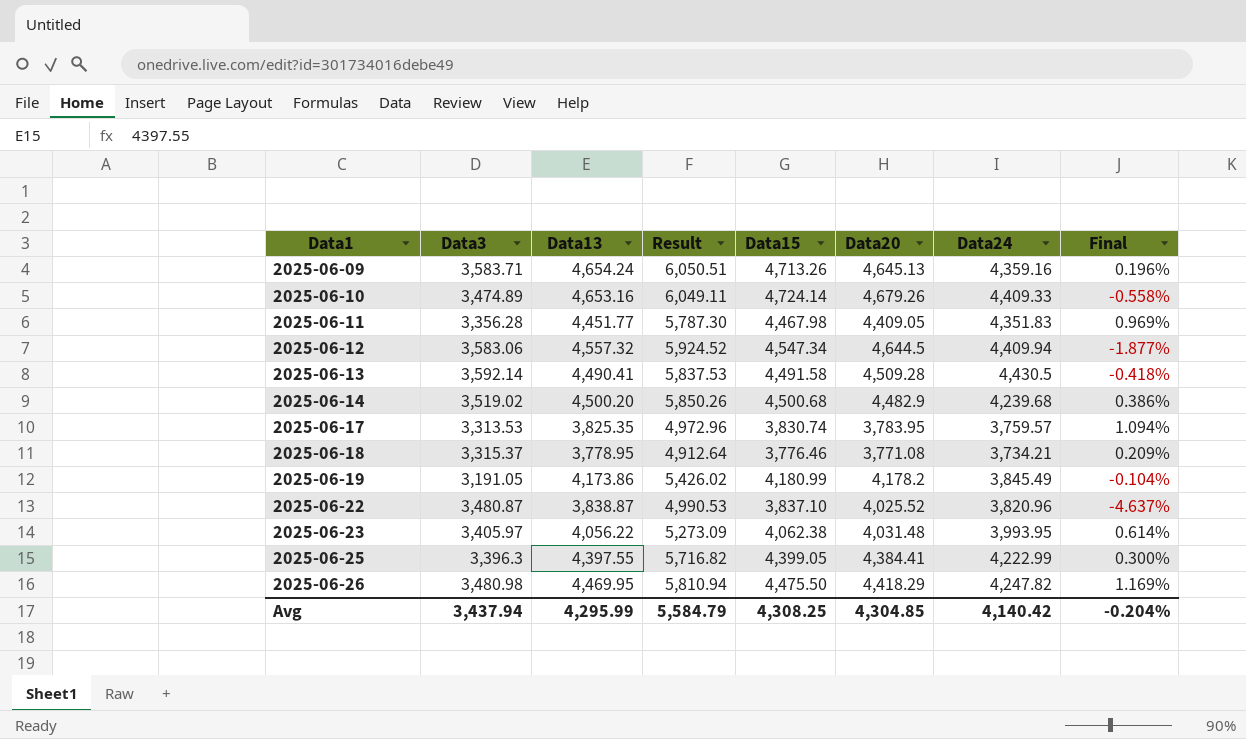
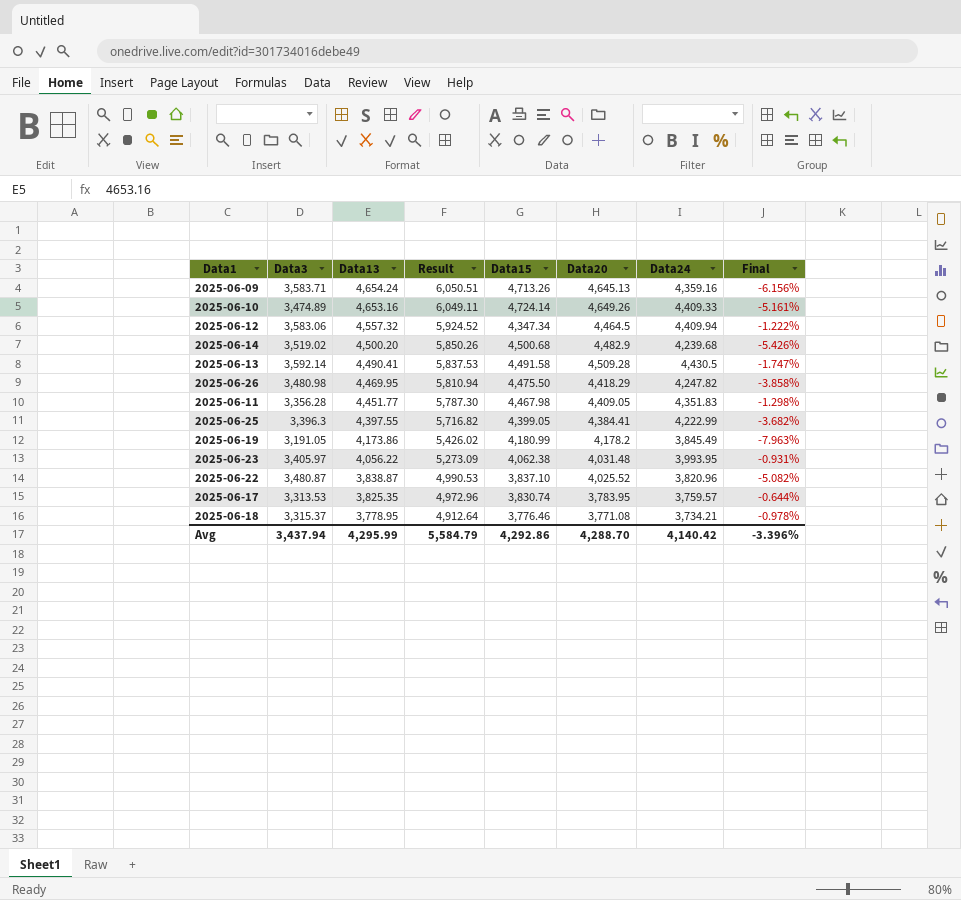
row order: Data1 ascending -> Data13 descending
column Final | formula: ([Data13] - [Data20]) / [Data20] -> ([Data24] - [Data20]) / [Data20]
2025-06-10 | Data20: 4,679.26 -> 4,649.26
2025-06-12 | Data15: 4,547.34 -> 4,347.34
2025-06-12 | Data20: 4,644.5 -> 4,464.5
Avg | Data15: 4,308.25 -> 4,292.86
Avg | Data20: 4,304.85 -> 4,288.70
Avg | Final: -0.204% -> -3.396%

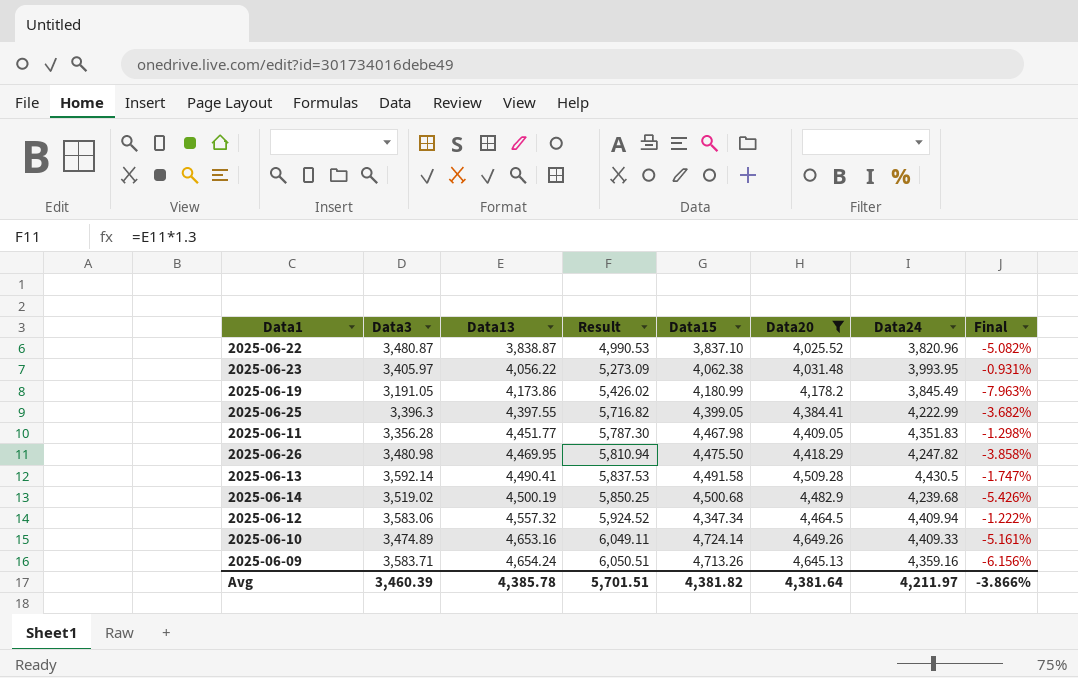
filter: none -> Data20 >= 4,025.52
row order: Data13 descending -> Data13 ascending
2025-06-14 | Data13: 4,500.20 -> 4,500.19
2025-06-14 | Result: 5,850.26 -> 5,850.25
Avg | Data3: 3,437.94 -> 3,460.39
Avg | Data13: 4,295.99 -> 4,385.78
Avg | Result: 5,584.79 -> 5,701.51
Avg | Data15: 4,292.86 -> 4,381.82
Avg | Data20: 4,288.70 -> 4,381.64
Avg | Data24: 4,140.42 -> 4,211.97
Avg | Final: -3.396% -> -3.866%

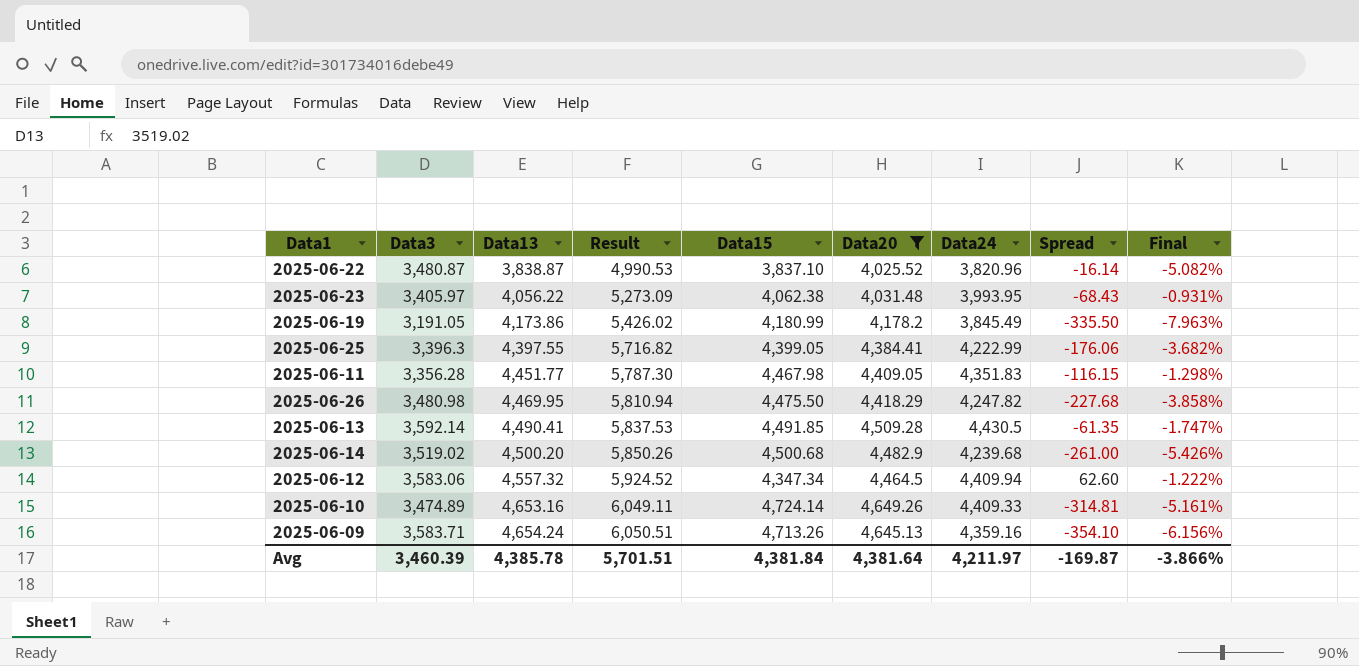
column Spread | formula: none -> [Data24] - [Data15]
2025-06-13 | Data15: 4,491.58 -> 4,491.85
2025-06-14 | Data13: 4,500.19 -> 4,500.20
2025-06-14 | Result: 5,850.25 -> 5,850.26
Avg | Data15: 4,381.82 -> 4,381.84

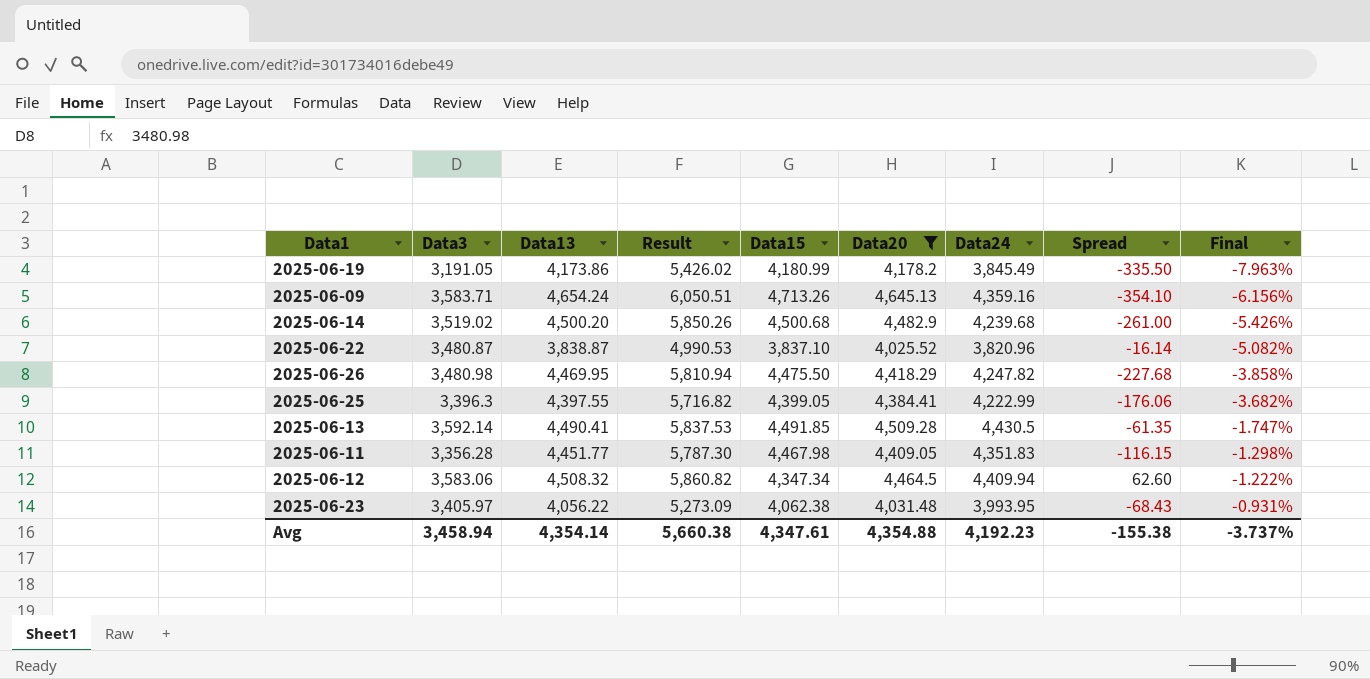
row order: Data13 ascending -> Final ascending
row 2025-06-10: 3,474.89 | 4,653.16 | 6,049.11 | 4,724.14 | 4,649.26 | 4,409.33 | -314.81 | -5.161% -> none
2025-06-12 | Data13: 4,557.32 -> 4,508.32
2025-06-12 | Result: 5,924.52 -> 5,860.82
Avg | Data3: 3,460.39 -> 3,458.94
Avg | Data13: 4,385.78 -> 4,354.14
Avg | Result: 5,701.51 -> 5,660.38
Avg | Data15: 4,381.84 -> 4,347.61
Avg | Data20: 4,381.64 -> 4,354.88
Avg | Data24: 4,211.97 -> 4,192.23
Avg | Spread: -169.87 -> -155.38
Avg | Final: -3.866% -> -3.737%

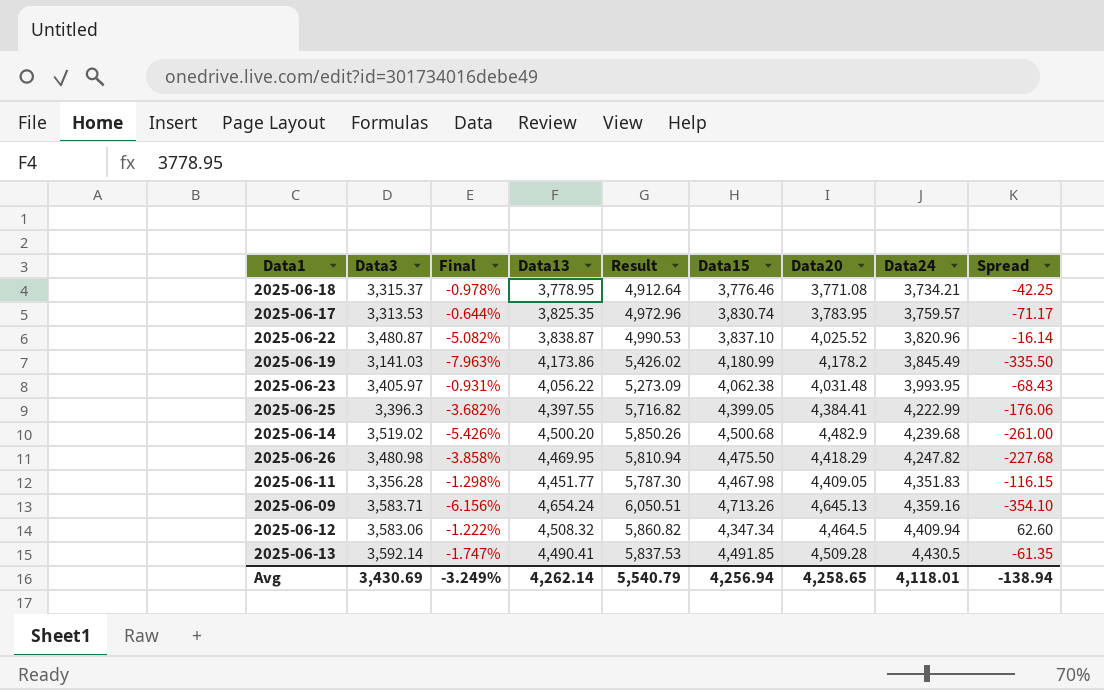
filter: Data20 >= 4,025.52 -> none
row order: Final ascending -> Data24 ascending
column Final | position: 9 -> 3
2025-06-19 | Data3: 3,191.05 -> 3,141.03
Avg | Data3: 3,458.94 -> 3,430.69
Avg | Final: -3.737% -> -3.249%
Avg | Data13: 4,354.14 -> 4,262.14
Avg | Result: 5,660.38 -> 5,540.79
Avg | Data15: 4,347.61 -> 4,256.94
Avg | Data20: 4,354.88 -> 4,258.65
Avg | Data24: 4,192.23 -> 4,118.01
Avg | Spread: -155.38 -> -138.94

